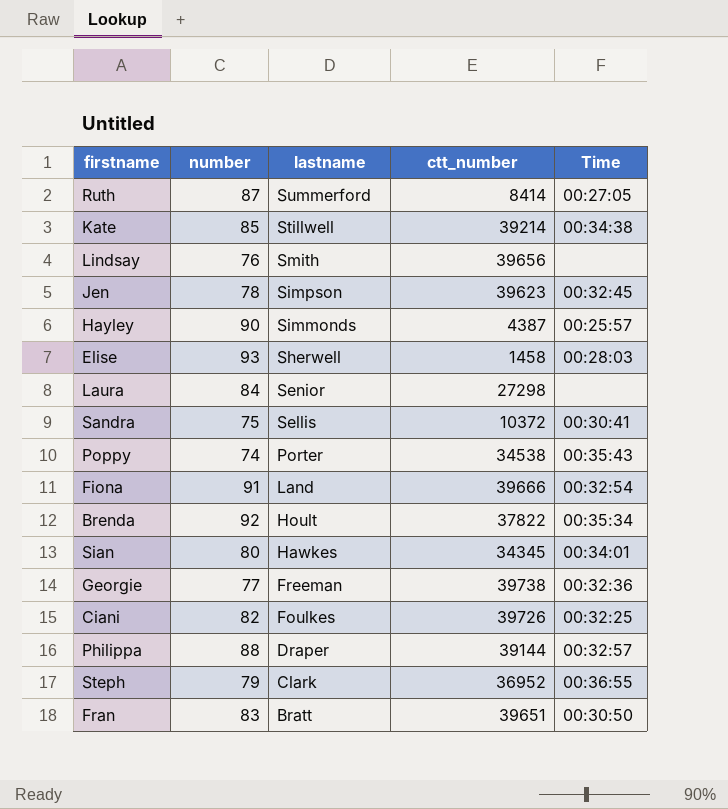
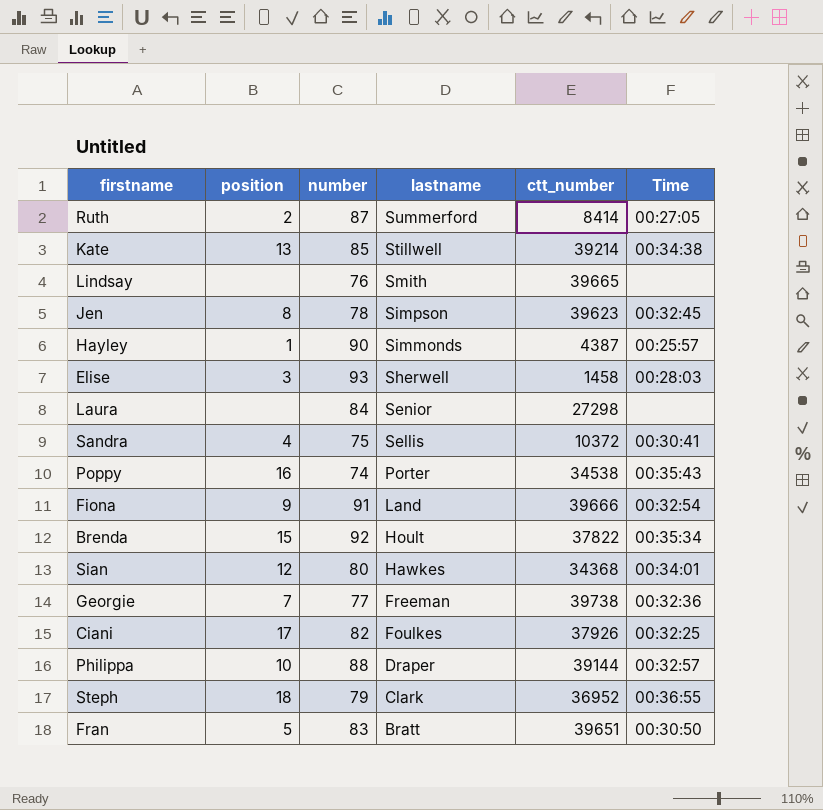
column position | position: none -> 2
Lindsay | ctt_number: 39656 -> 39665
Sian | ctt_number: 34345 -> 34368
Ciani | ctt_number: 39726 -> 37926

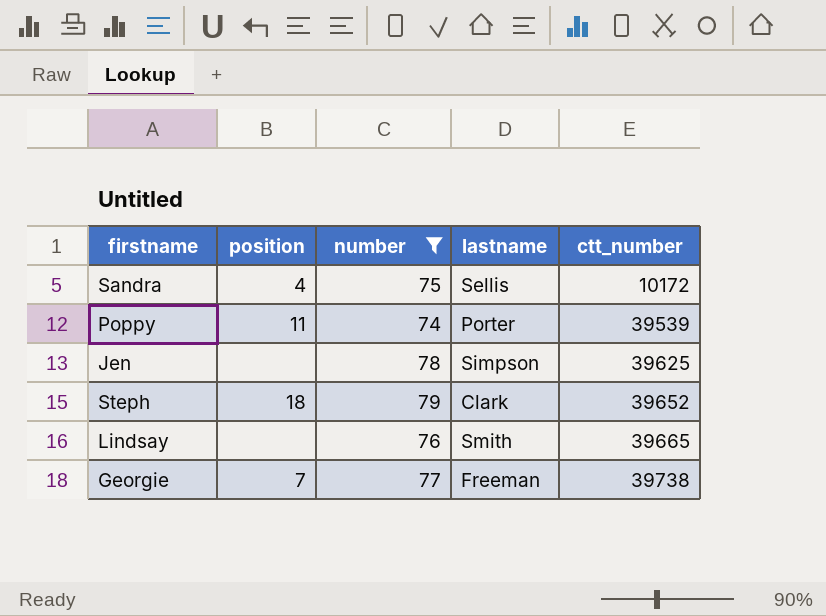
filter: none -> number <= 79
row order: lastname descending -> ctt_number ascending
column Time | position: 6 -> none
Sandra | ctt_number: 10372 -> 10172
Poppy | position: 16 -> 11
Poppy | ctt_number: 34538 -> 39539
Jen | position: 8 -> none
Jen | ctt_number: 39623 -> 39625
Steph | ctt_number: 36952 -> 39652

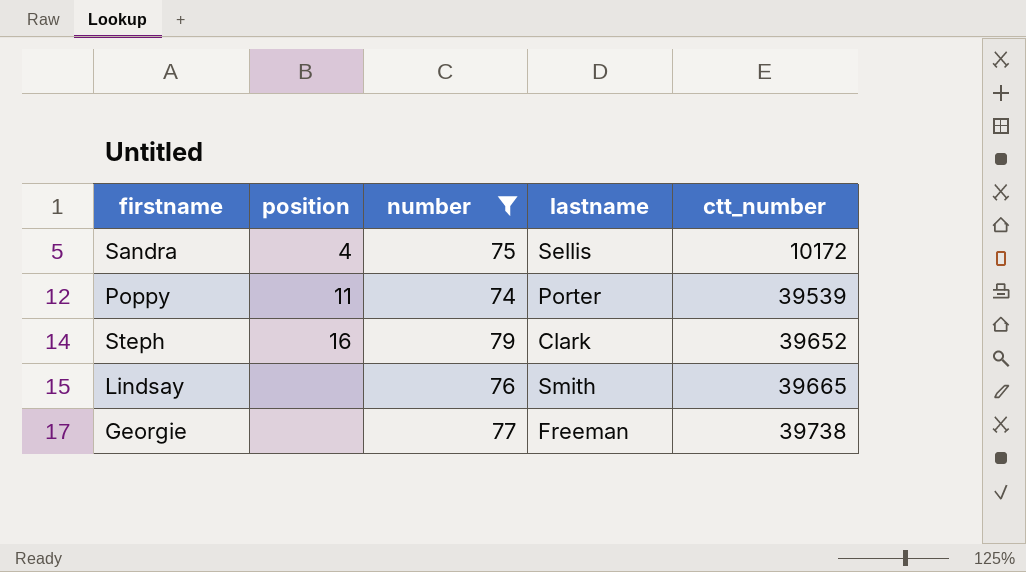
row Jen: none | 78 | Simpson | 39625 -> none
Steph | position: 18 -> 16
Georgie | position: 7 -> none

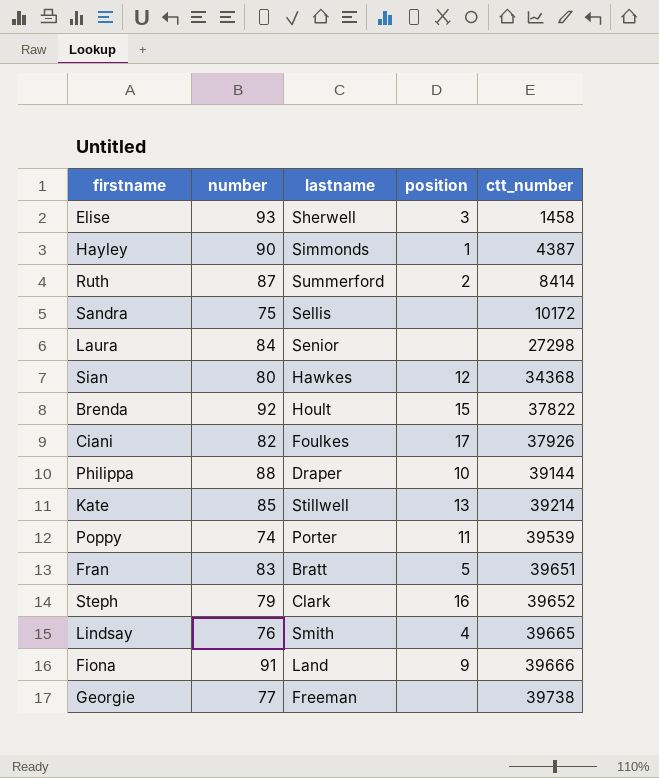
filter: number <= 79 -> none
column position | position: 2 -> 4
Sandra | position: 4 -> none
Lindsay | position: none -> 4

